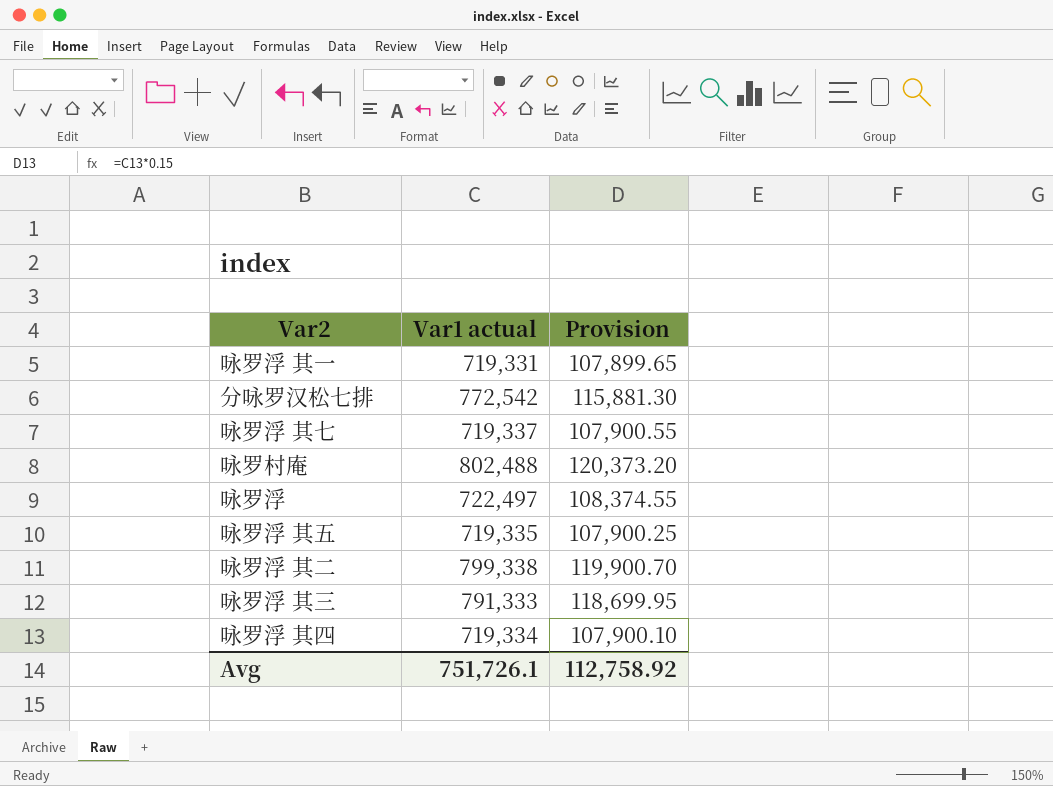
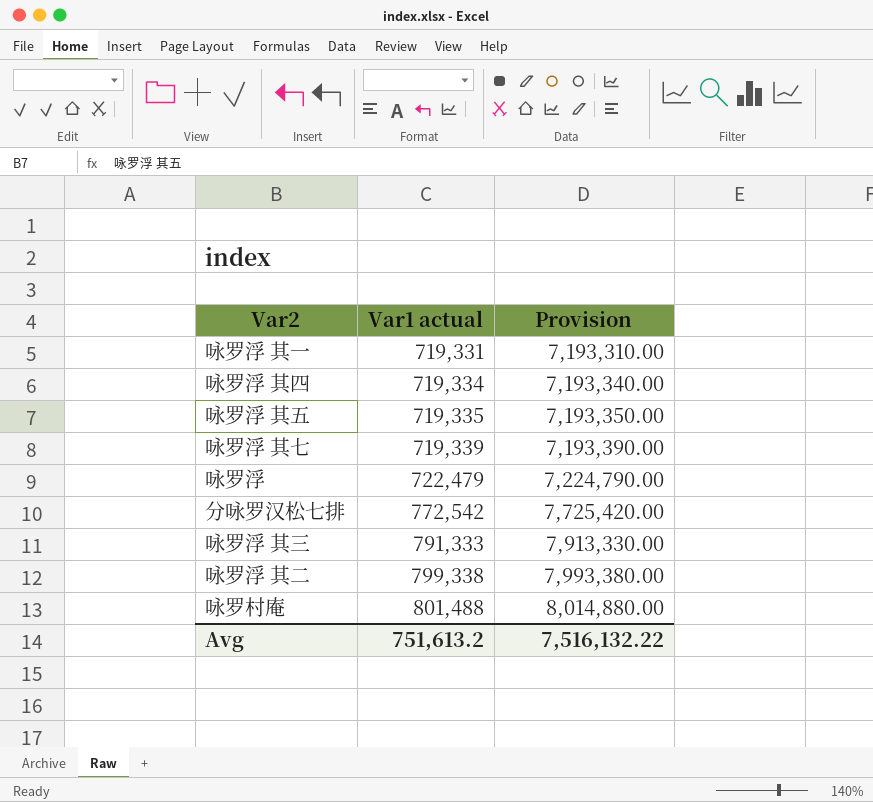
row order: none -> Var1 actual ascending
column Provision | formula: [Var1 actual] * 0.15 -> [Var1 actual] * 10
咏罗浮 其七 | Var1 actual: 719,337 -> 719,339
咏罗浮 | Var1 actual: 722,497 -> 722,479
咏罗村庵 | Var1 actual: 802,488 -> 801,488
Avg | Var1 actual: 751,726.1 -> 751,613.2
Avg | Provision: 112,758.92 -> 7,516,132.22

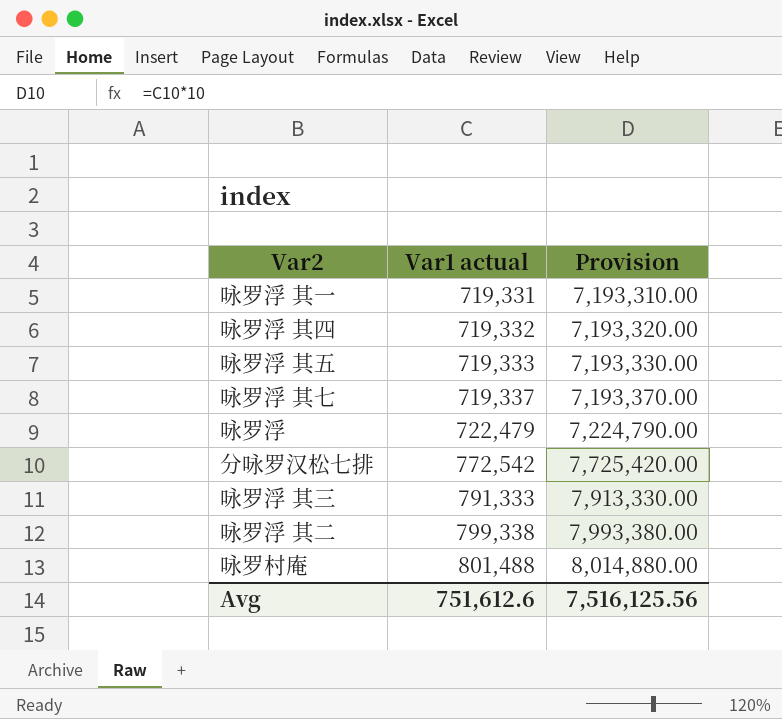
咏罗浮 其四 | Var1 actual: 719,334 -> 719,332
咏罗浮 其四 | Provision: 7,193,340.00 -> 7,193,320.00
咏罗浮 其五 | Var1 actual: 719,335 -> 719,333
咏罗浮 其五 | Provision: 7,193,350.00 -> 7,193,330.00
咏罗浮 其七 | Var1 actual: 719,339 -> 719,337
咏罗浮 其七 | Provision: 7,193,390.00 -> 7,193,370.00
Avg | Var1 actual: 751,613.2 -> 751,612.6
Avg | Provision: 7,516,132.22 -> 7,516,125.56

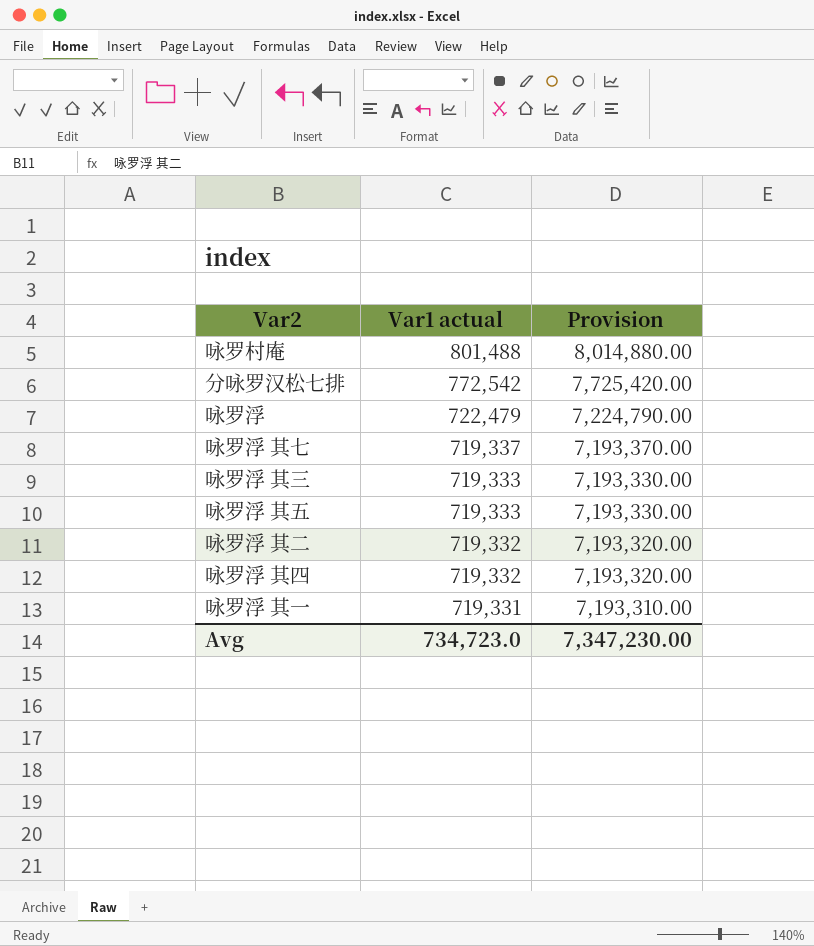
row order: Var1 actual ascending -> Var1 actual descending
咏罗浮 其三 | Var1 actual: 791,333 -> 719,333
咏罗浮 其三 | Provision: 7,913,330.00 -> 7,193,330.00
咏罗浮 其二 | Var1 actual: 799,338 -> 719,332
咏罗浮 其二 | Provision: 7,993,380.00 -> 7,193,320.00
Avg | Var1 actual: 751,612.6 -> 734,723.0
Avg | Provision: 7,516,125.56 -> 7,347,230.00

